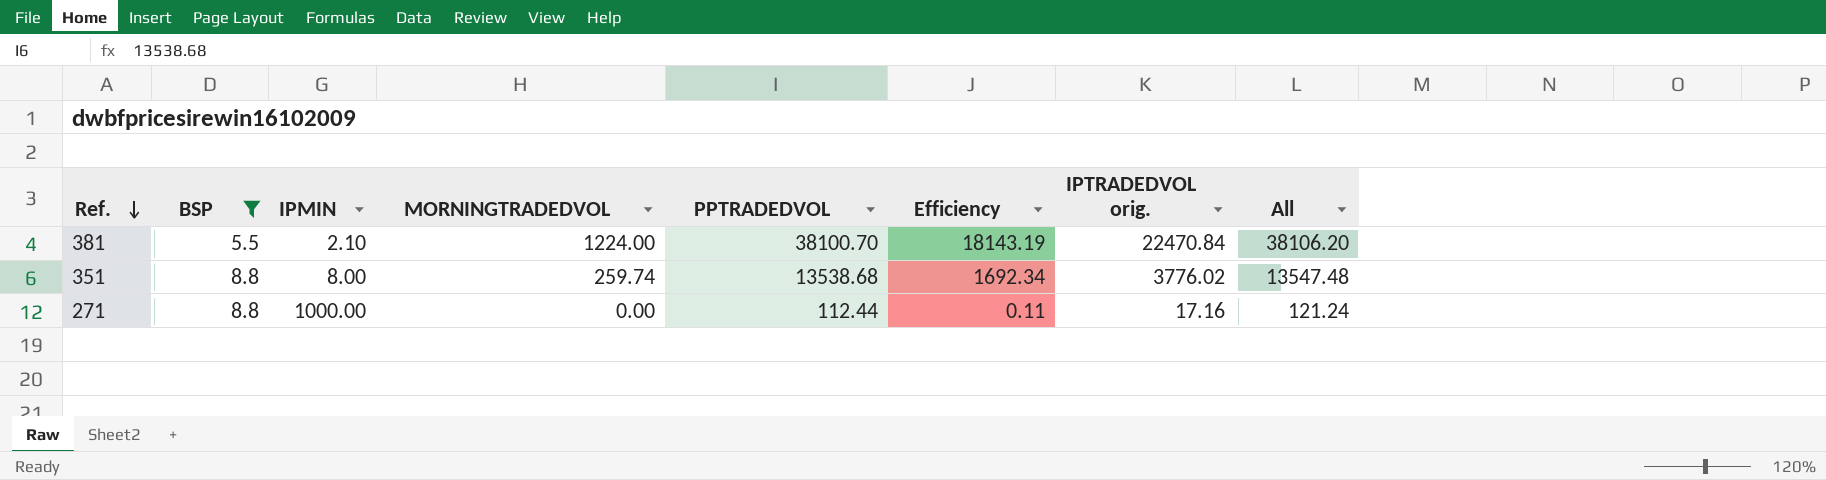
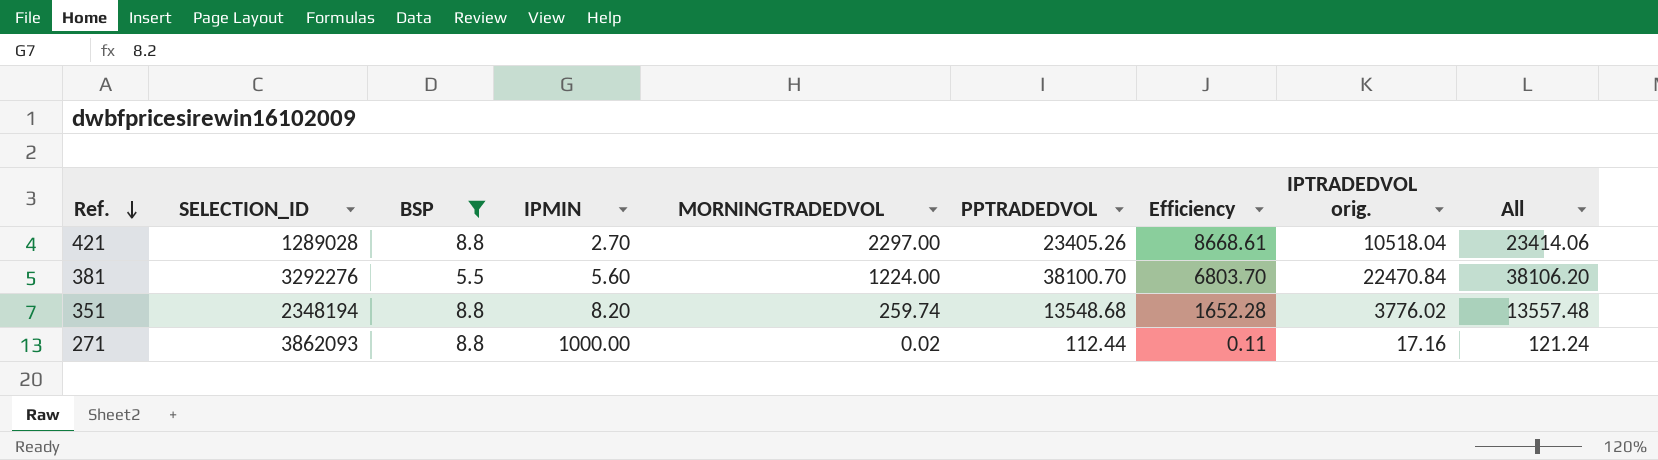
column SELECTION_ID | position: none -> 2
row 421: none -> 1289028 | 8.8 | 2.70 | 2297.00 | 23405.26 | 8668.61 | 10518.04 | 23414.06
381 | IPMIN: 2.10 -> 5.60
381 | Efficiency: 18143.19 -> 6803.70
351 | IPMIN: 8.00 -> 8.20
351 | PPTRADEDVOL: 13538.68 -> 13548.68
351 | Efficiency: 1692.34 -> 1652.28
351 | All: 13547.48 -> 13557.48
271 | MORNINGTRADEDVOL: 0.00 -> 0.02

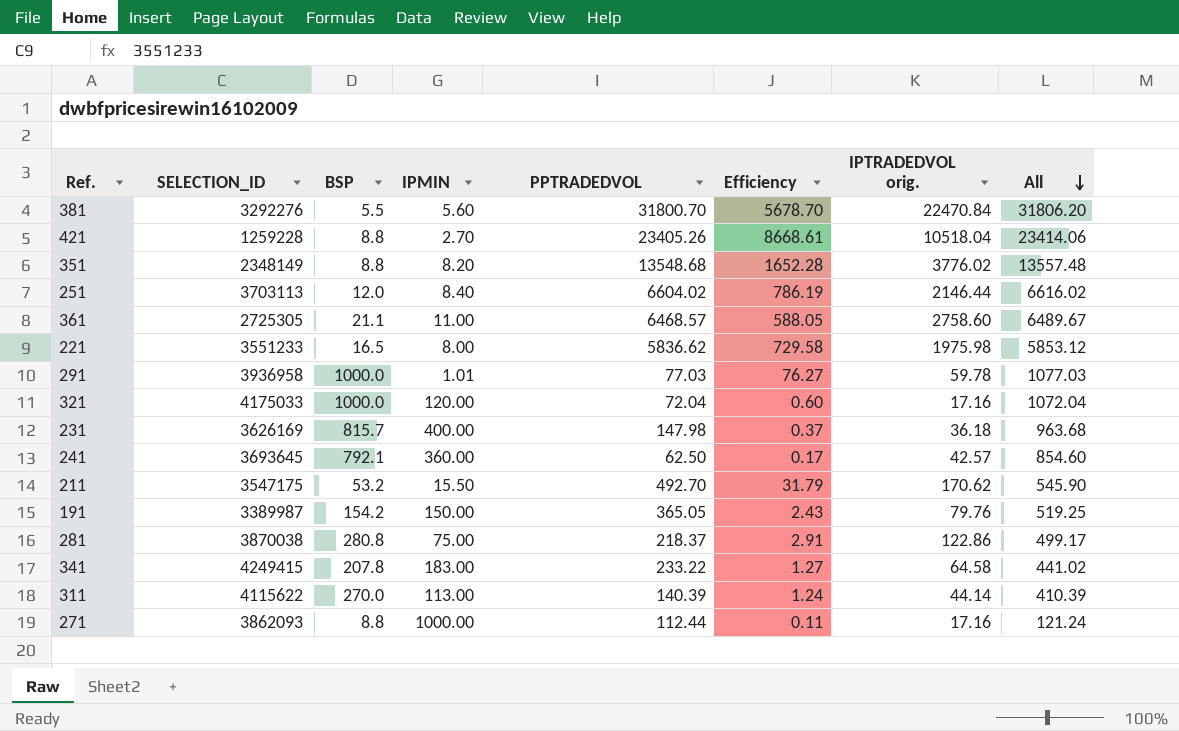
filter: BSP <= 8.8 -> none
row order: Ref. descending -> All descending
column MORNINGTRADEDVOL | position: 5 -> none
381 | PPTRADEDVOL: 38100.70 -> 31800.70
381 | Efficiency: 6803.70 -> 5678.70
381 | All: 38106.20 -> 31806.20
421 | SELECTION_ID: 1289028 -> 1259228
351 | SELECTION_ID: 2348194 -> 2348149

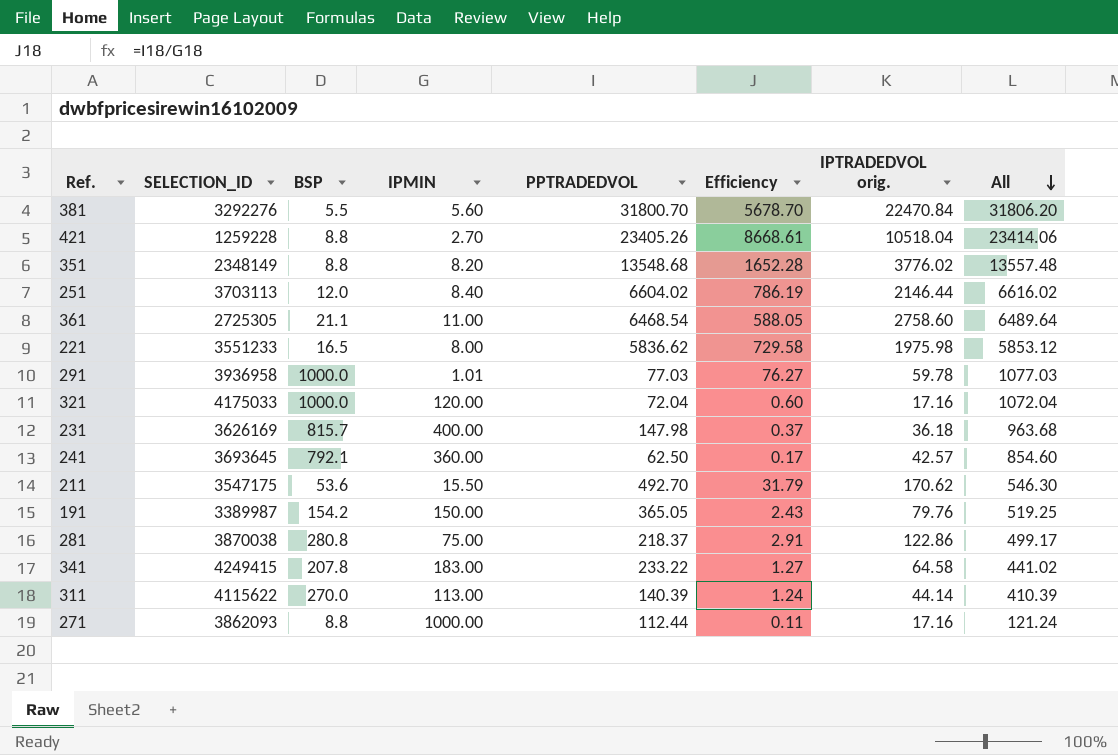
361 | PPTRADEDVOL: 6468.57 -> 6468.54
361 | All: 6489.67 -> 6489.64
211 | BSP: 53.2 -> 53.6
211 | All: 545.90 -> 546.30

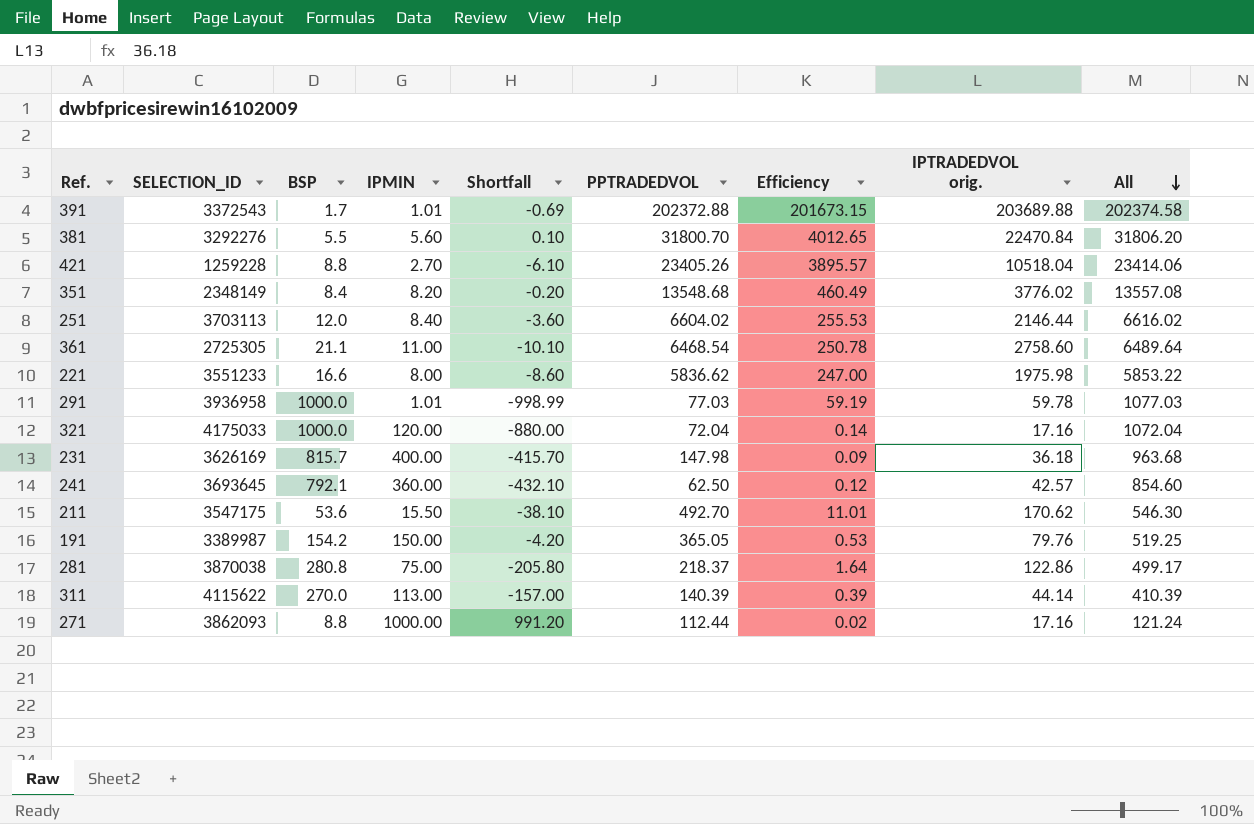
column Shortfall | formula: none -> [IPMIN] - [BSP]
column Efficiency | formula: [PPTRADEDVOL] / [IPMIN] -> [IPTRADEDVOL orig.] / [IPMIN]
row 341: 4249415 | 207.8 | 183.00 | 233.22 | 1.27 | 64.58 | 441.02 -> none
row 391: none -> 3372543 | 1.7 | 1.01 | -0.69 | 202372.88 | 201673.15 | 203689.88 | 202374.58
351 | BSP: 8.8 -> 8.4
351 | All: 13557.48 -> 13557.08
221 | BSP: 16.5 -> 16.6
221 | All: 5853.12 -> 5853.22

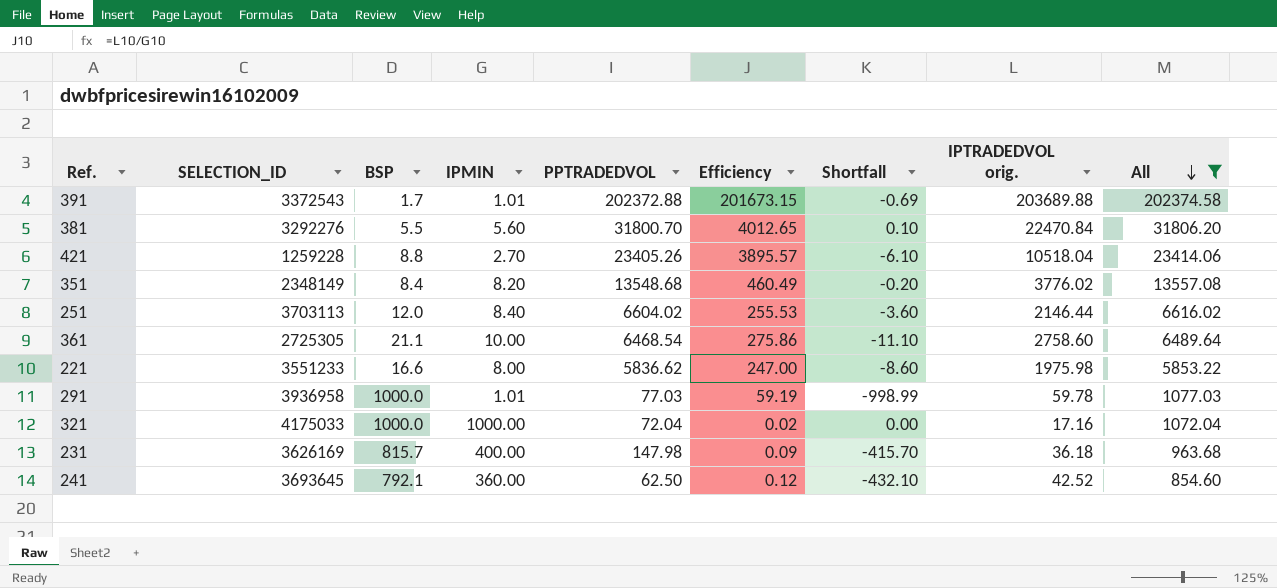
filter: none -> All >= 854.60
column Shortfall | position: 5 -> 7
361 | IPMIN: 11.00 -> 10.00
361 | Efficiency: 250.78 -> 275.86
361 | Shortfall: -10.10 -> -11.10
321 | IPMIN: 120.00 -> 1000.00
321 | Efficiency: 0.14 -> 0.02
321 | Shortfall: -880.00 -> 0.00
241 | IPTRADEDVOL orig.: 42.57 -> 42.52

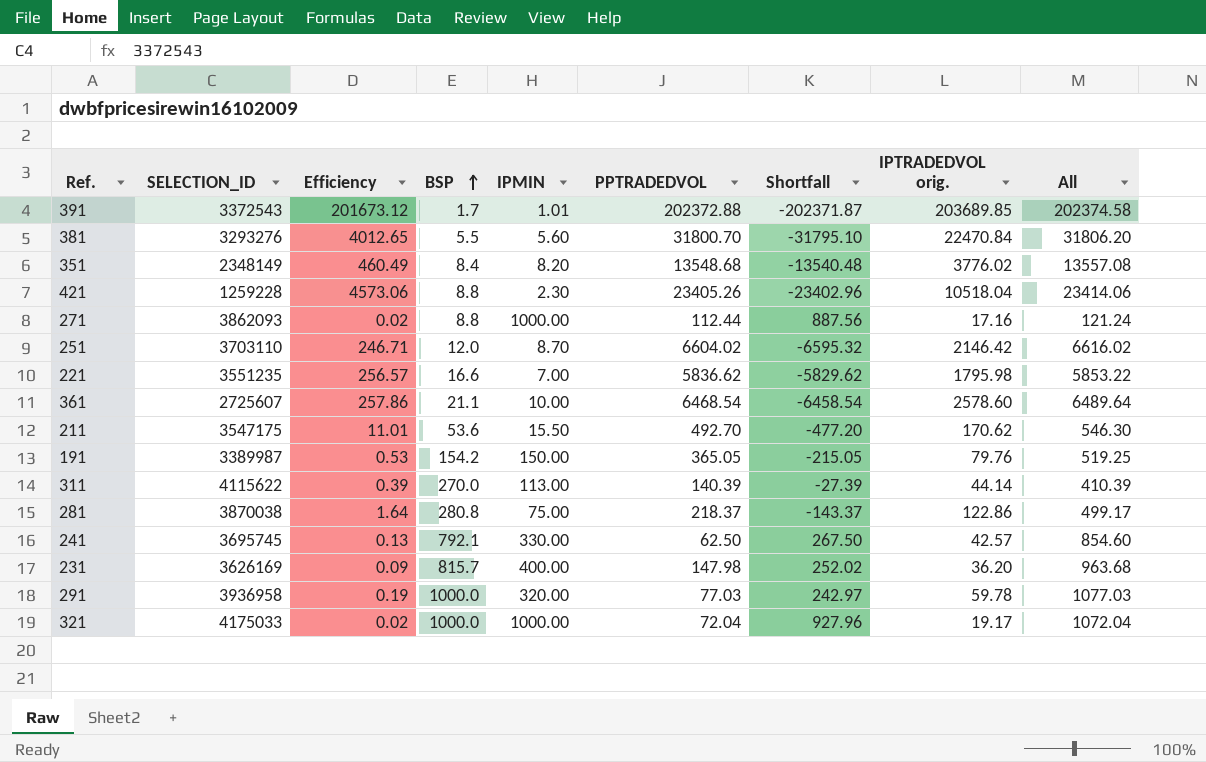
filter: All >= 854.60 -> none
row order: All descending -> BSP ascending
column Efficiency | position: 6 -> 3
column Shortfall | formula: [IPMIN] - [BSP] -> [IPMIN] - [PPTRADEDVOL]
391 | Efficiency: 201673.15 -> 201673.12
391 | IPTRADEDVOL orig.: 203689.88 -> 203689.85
381 | SELECTION_ID: 3292276 -> 3293276
421 | Efficiency: 3895.57 -> 4573.06
421 | IPMIN: 2.70 -> 2.30
251 | SELECTION_ID: 3703113 -> 3703110
251 | Efficiency: 255.53 -> 246.71
251 | IPMIN: 8.40 -> 8.70
251 | IPTRADEDVOL orig.: 2146.44 -> 2146.42
221 | SELECTION_ID: 3551233 -> 3551235
221 | Efficiency: 247.00 -> 256.57
221 | IPMIN: 8.00 -> 7.00
221 | IPTRADEDVOL orig.: 1975.98 -> 1795.98
361 | SELECTION_ID: 2725305 -> 2725607
361 | Efficiency: 275.86 -> 257.86
361 | IPTRADEDVOL orig.: 2758.60 -> 2578.60
241 | SELECTION_ID: 3693645 -> 3695745
241 | Efficiency: 0.12 -> 0.13
241 | IPMIN: 360.00 -> 330.00
241 | IPTRADEDVOL orig.: 42.52 -> 42.57
231 | IPTRADEDVOL orig.: 36.18 -> 36.20
291 | Efficiency: 59.19 -> 0.19
291 | IPMIN: 1.01 -> 320.00
321 | IPTRADEDVOL orig.: 17.16 -> 19.17

